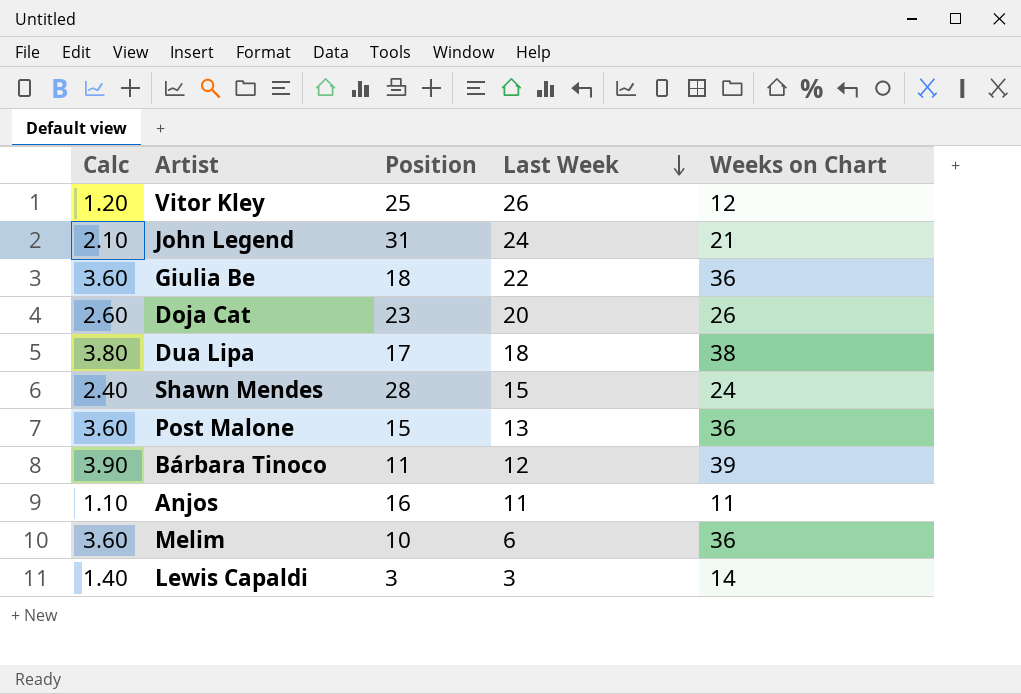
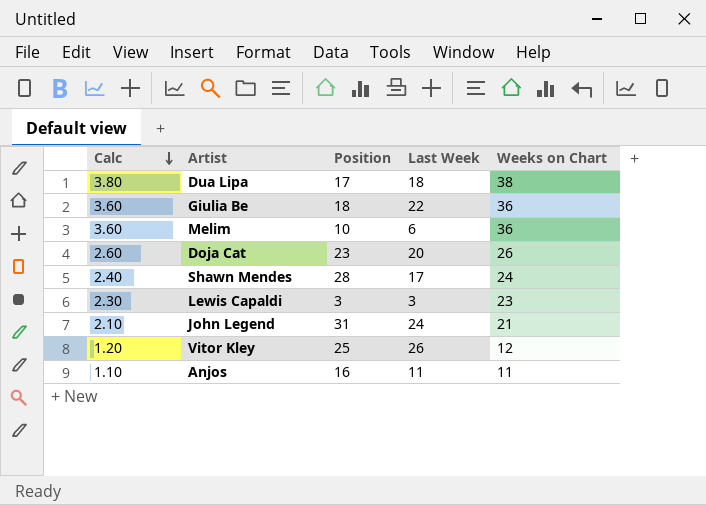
row order: Last Week descending -> Calc descending
row Post Malone: 3.60 | 15 | 13 | 36 -> none
row Bárbara Tinoco: 3.90 | 11 | 12 | 39 -> none
Shawn Mendes | Last Week: 15 -> 17
Lewis Capaldi | Calc: 1.40 -> 2.30
Lewis Capaldi | Weeks on Chart: 14 -> 23

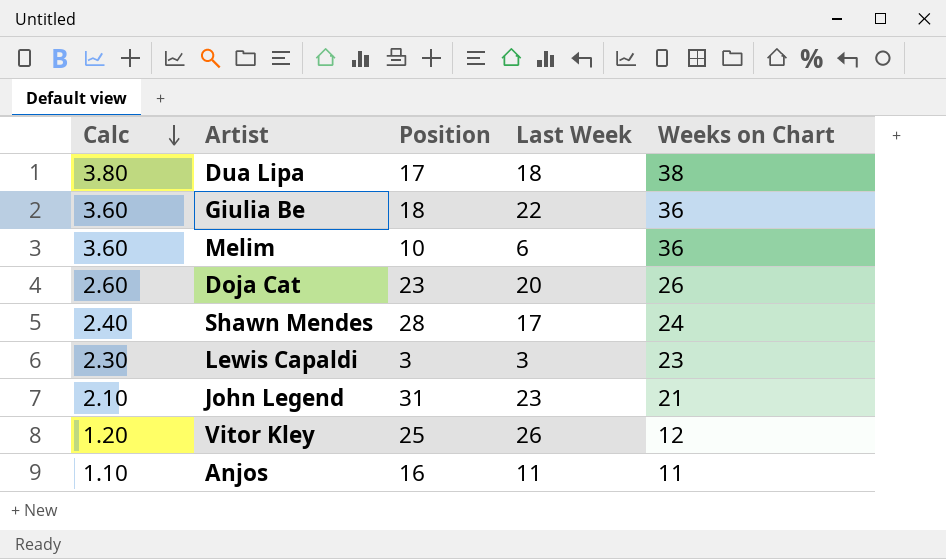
John Legend | Last Week: 24 -> 23

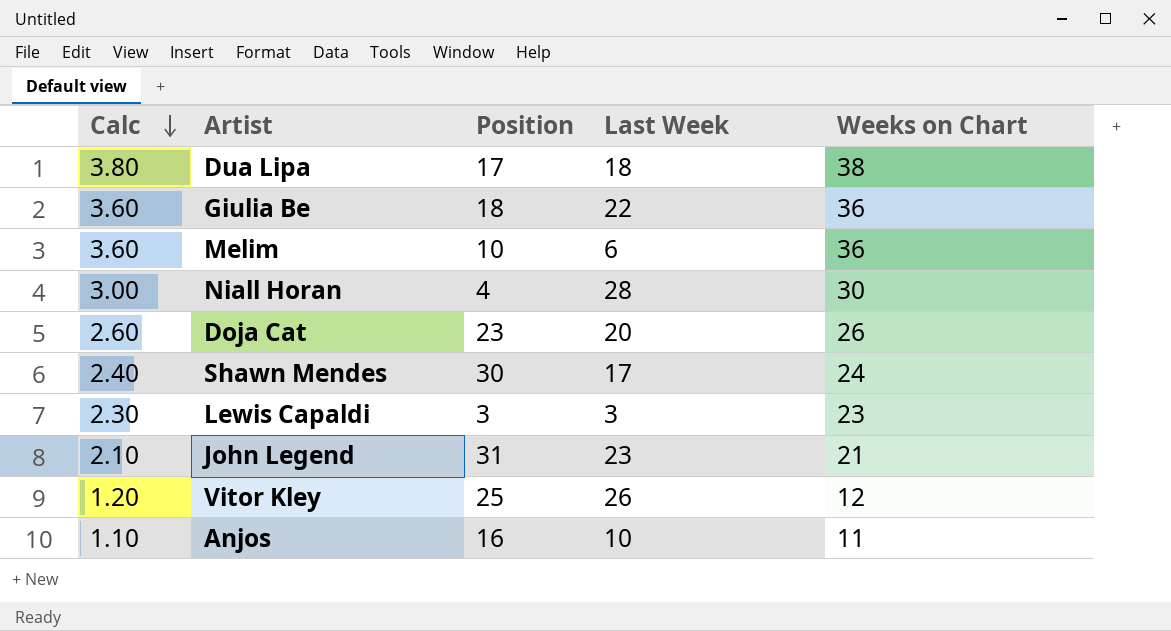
row Niall Horan: none -> 3.00 | 4 | 28 | 30
Shawn Mendes | Position: 28 -> 30
Anjos | Last Week: 11 -> 10

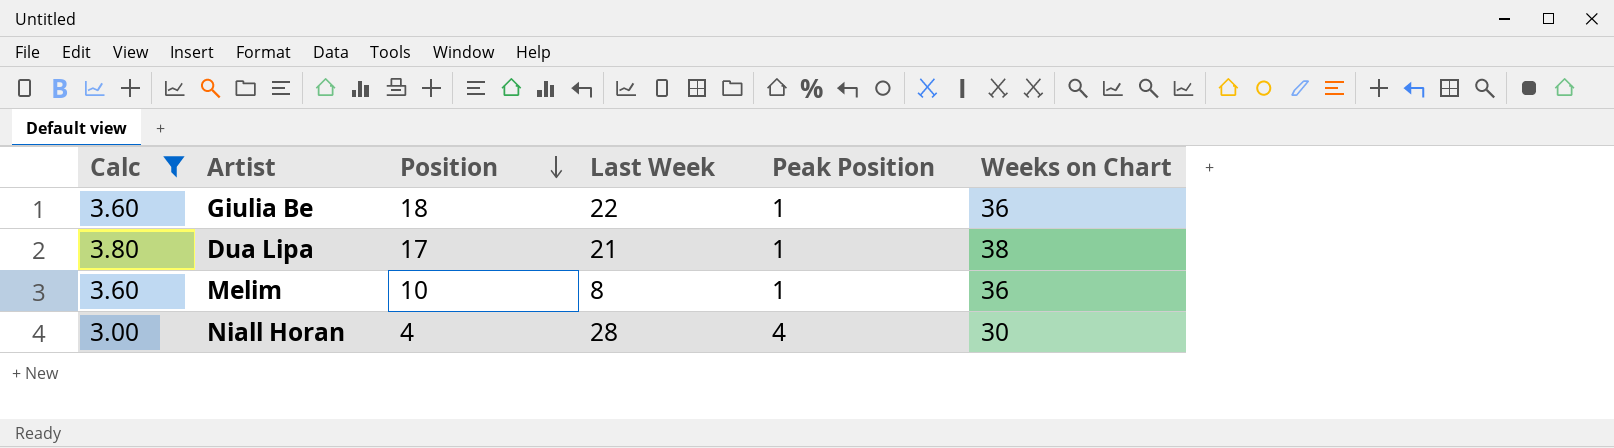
filter: none -> Calc >= 3.00
row order: Calc descending -> Position descending
column Peak Position | position: none -> 5
Dua Lipa | Last Week: 18 -> 21
Melim | Last Week: 6 -> 8

